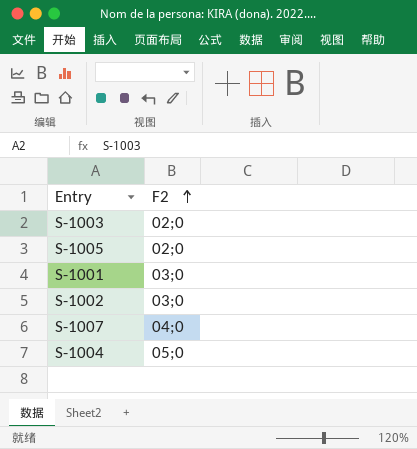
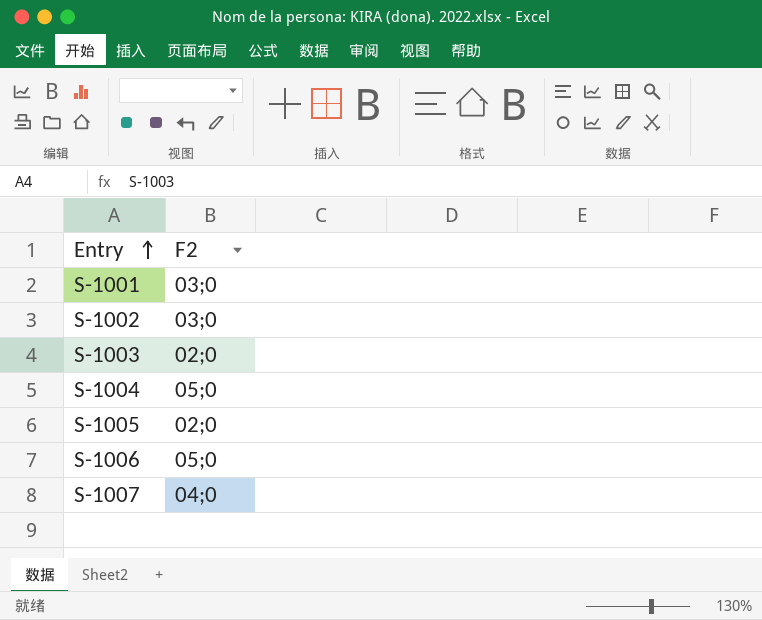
row order: F2 ascending -> Entry ascending
row S-1006: none -> 05;0

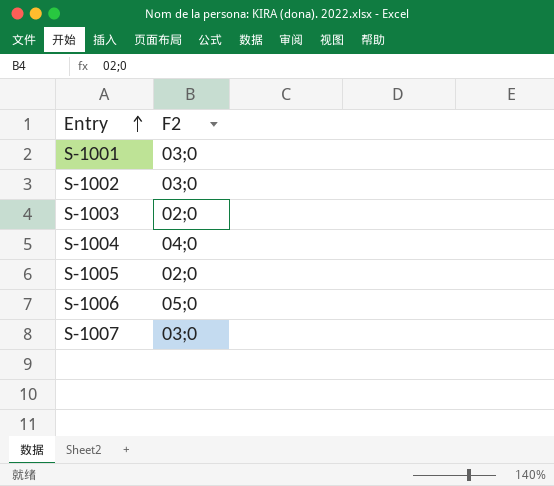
S-1004 | F2: 05;0 -> 04;0
S-1007 | F2: 04;0 -> 03;0

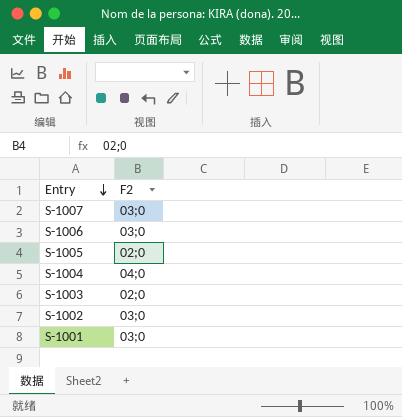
row order: Entry ascending -> Entry descending
S-1006 | F2: 05;0 -> 03;0

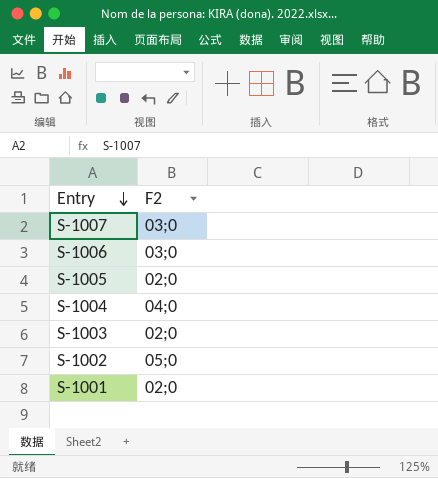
S-1002 | F2: 03;0 -> 05;0
S-1001 | F2: 03;0 -> 02;0

